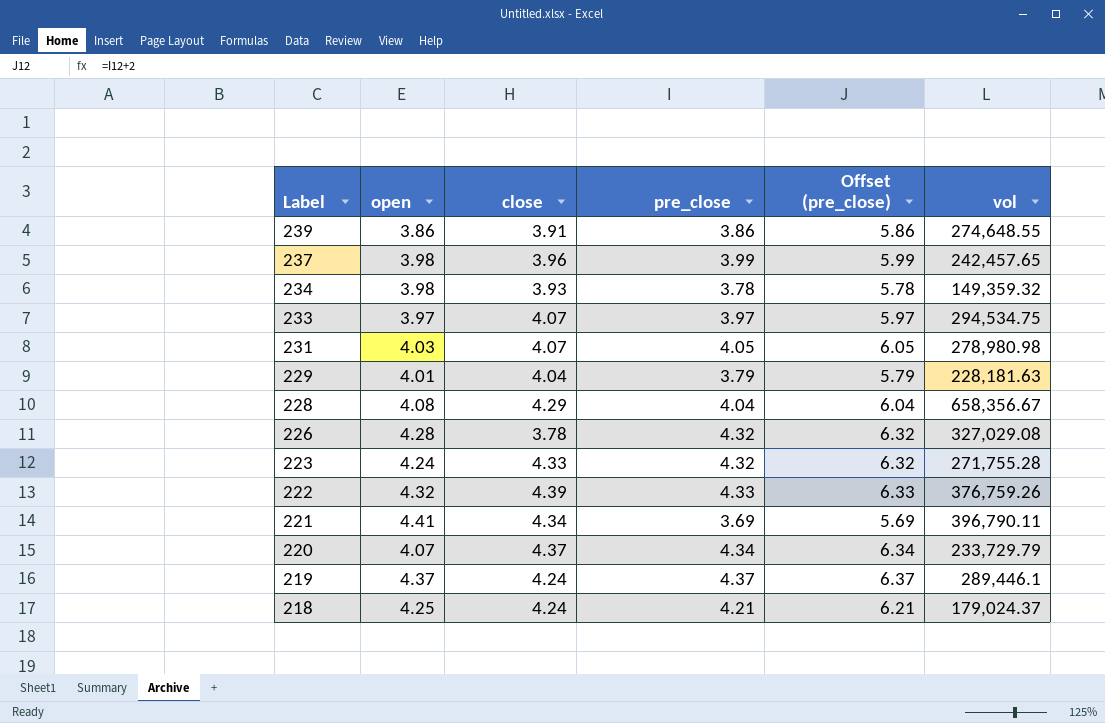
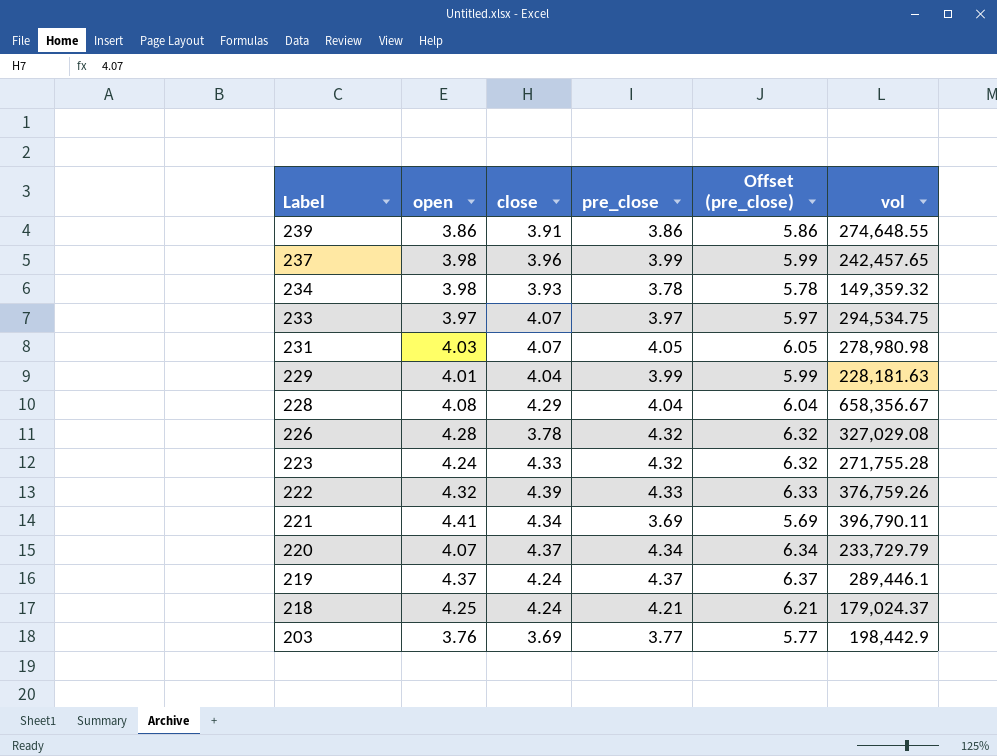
229 | pre_close: 3.79 -> 3.99
229 | Offset (pre_close): 5.79 -> 5.99
row 203: none -> 3.76 | 3.69 | 3.77 | 5.77 | 198,442.9

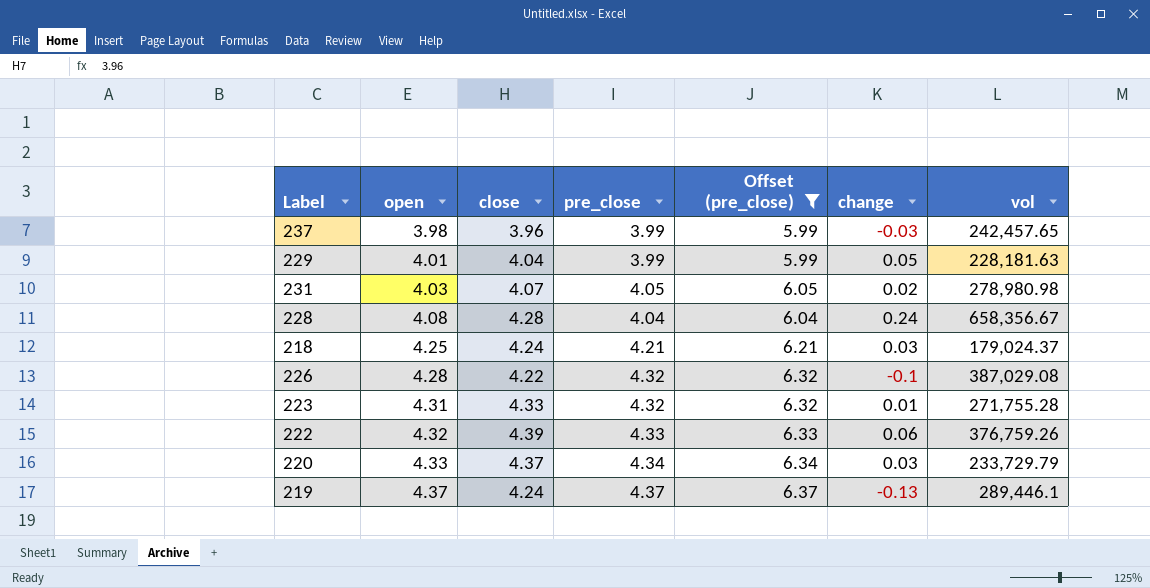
filter: none -> Offset (pre_close) >= 5.99
row order: Label descending -> open ascending
column change | formula: none -> [close] - [pre_close]
228 | close: 4.29 -> 4.28
226 | close: 3.78 -> 4.22
226 | vol: 327,029.08 -> 387,029.08
223 | open: 4.24 -> 4.31
220 | open: 4.07 -> 4.33

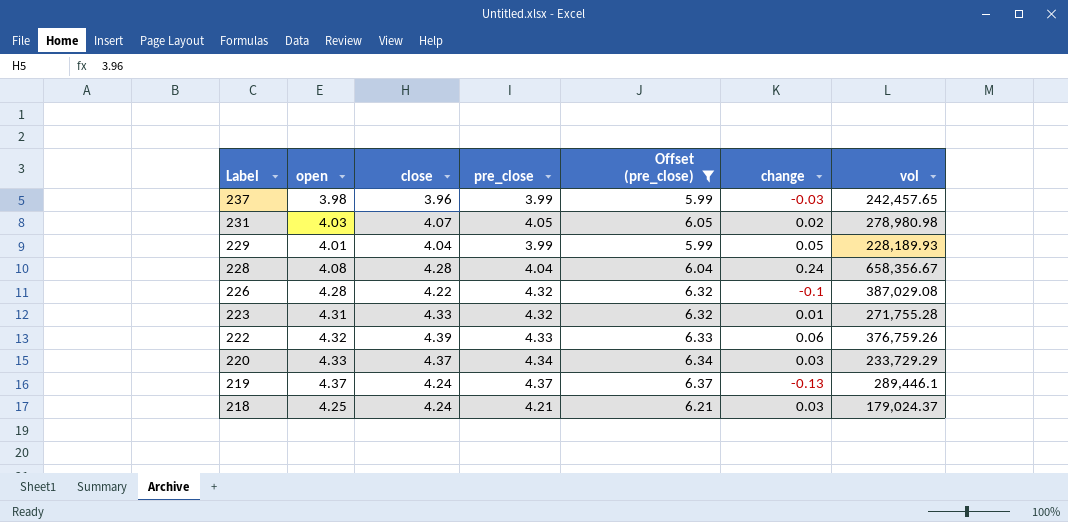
row order: open ascending -> Label descending
229 | vol: 228,181.63 -> 228,189.93
220 | vol: 233,729.79 -> 233,729.29

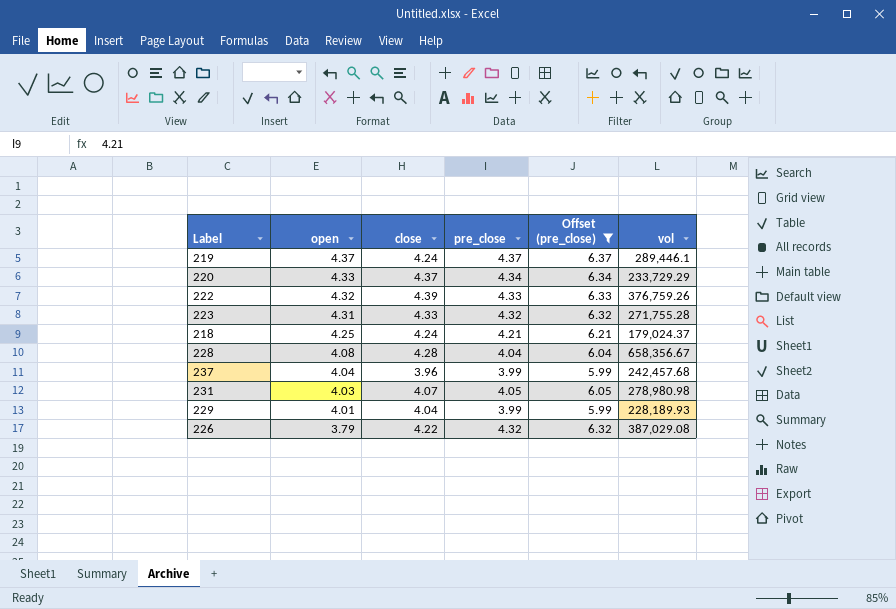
row order: Label descending -> open descending
column change | formula: [close] - [pre_close] -> none
237 | open: 3.98 -> 4.04
237 | vol: 242,457.65 -> 242,457.68
226 | open: 4.28 -> 3.79

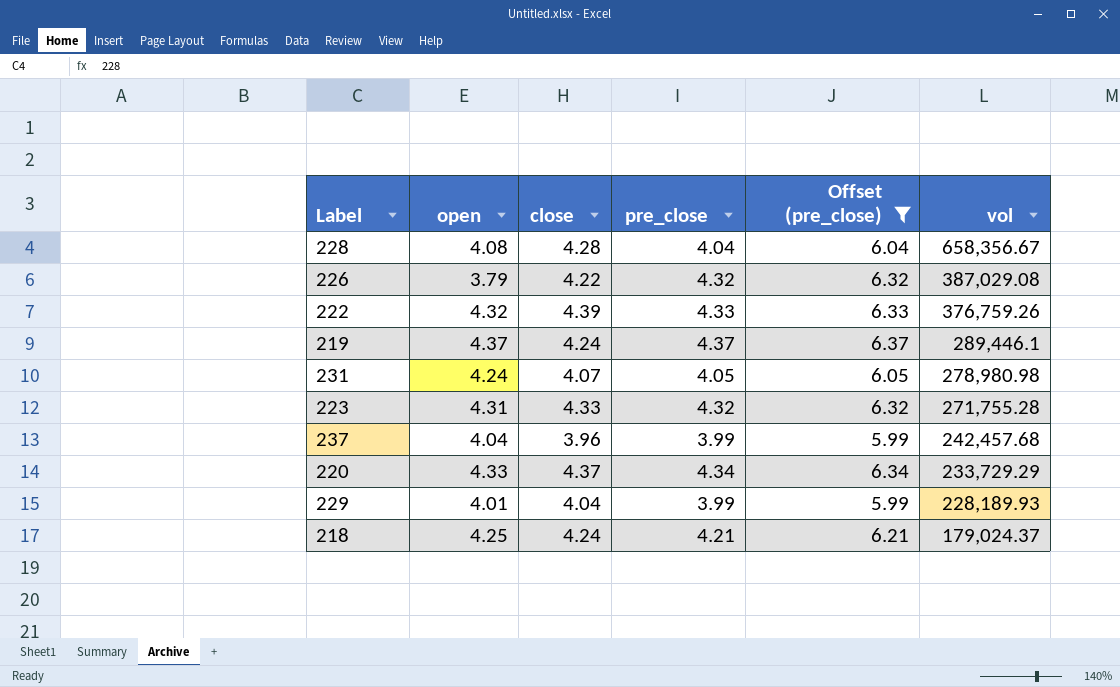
row order: open descending -> vol descending
231 | open: 4.03 -> 4.24

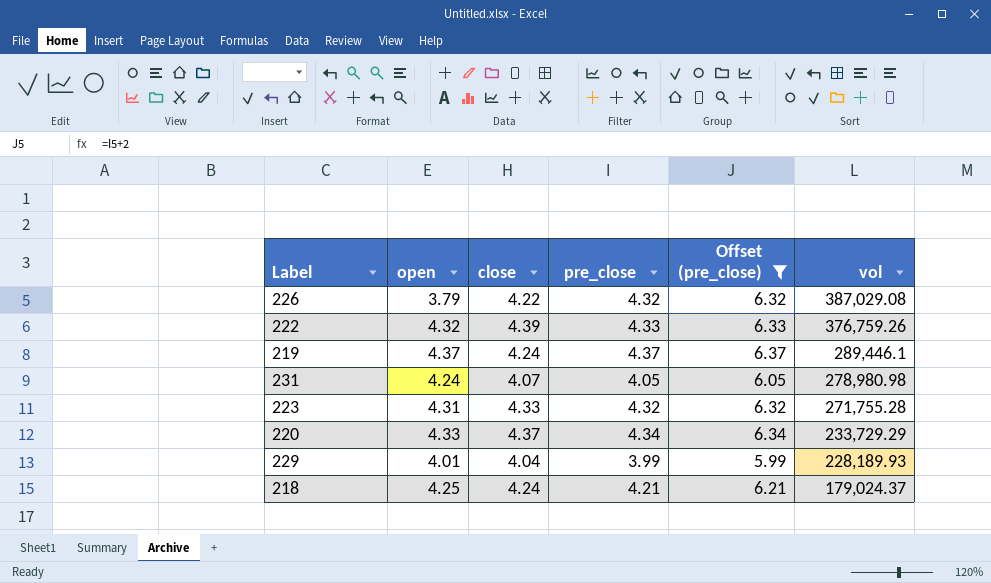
row 228: 4.08 | 4.28 | 4.04 | 6.04 | 658,356.67 -> none
row 237: 4.04 | 3.96 | 3.99 | 5.99 | 242,457.68 -> none

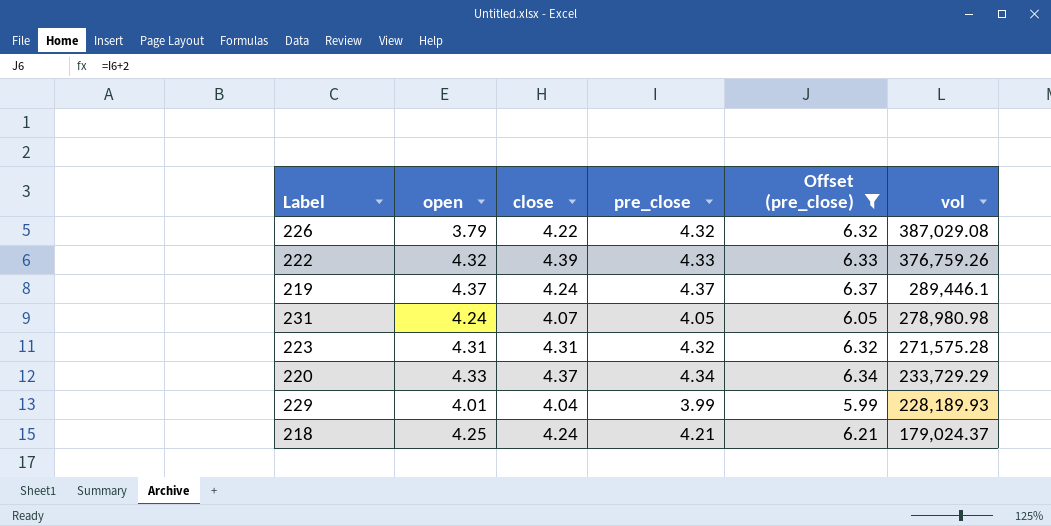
223 | close: 4.33 -> 4.31
223 | vol: 271,755.28 -> 271,575.28

